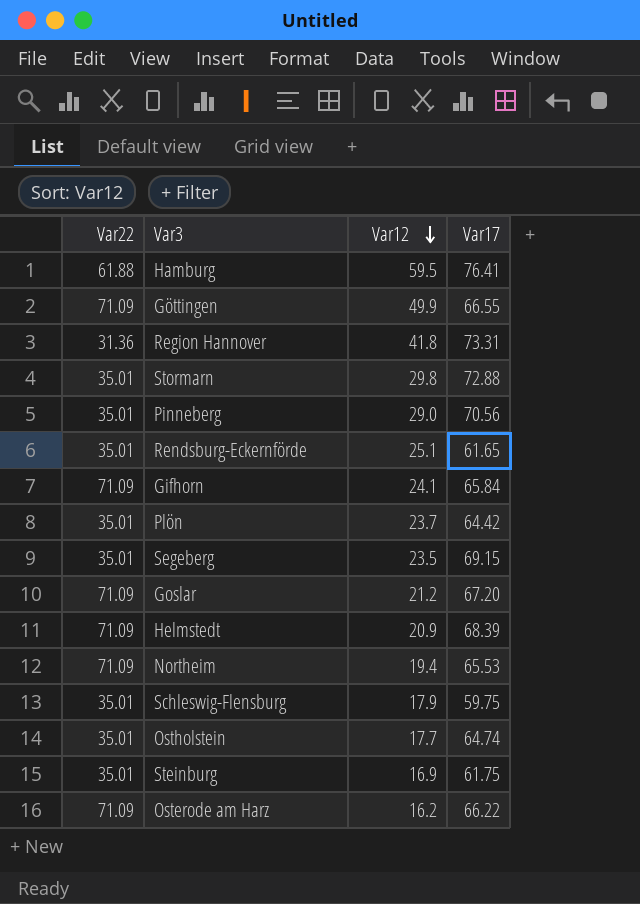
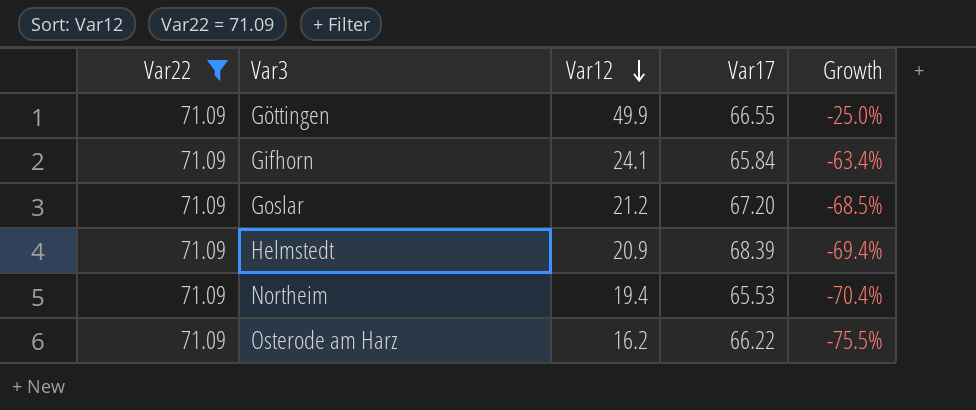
filter: none -> Var22 = 71.09
column Growth | formula: none -> ([Var12] - [Var17]) / [Var17]

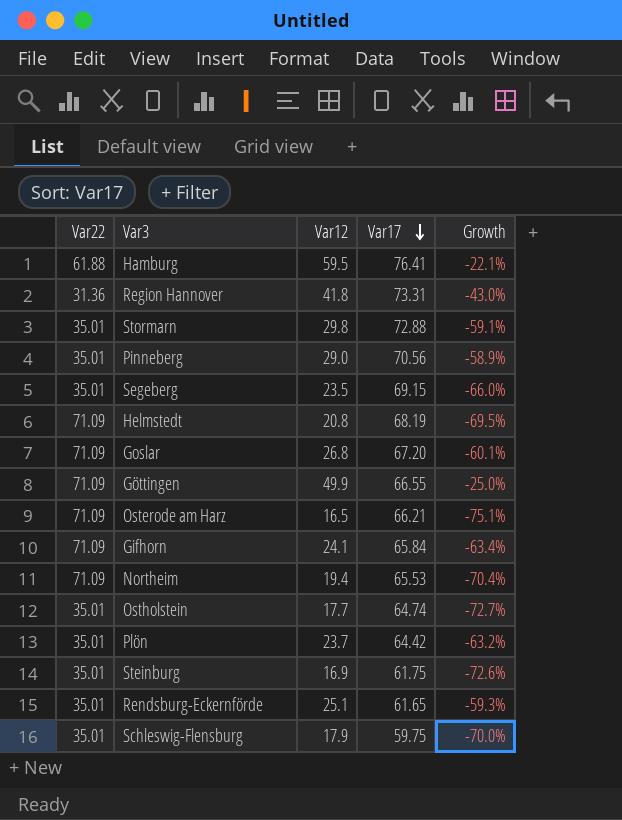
filter: Var22 = 71.09 -> none
row order: Var12 descending -> Var17 descending
Helmstedt | Var12: 20.9 -> 20.8
Helmstedt | Var17: 68.39 -> 68.19
Helmstedt | Growth: -69.4% -> -69.5%
Goslar | Var12: 21.2 -> 26.8
Goslar | Growth: -68.5% -> -60.1%
Osterode am Harz | Var12: 16.2 -> 16.5
Osterode am Harz | Var17: 66.22 -> 66.21
Osterode am Harz | Growth: -75.5% -> -75.1%

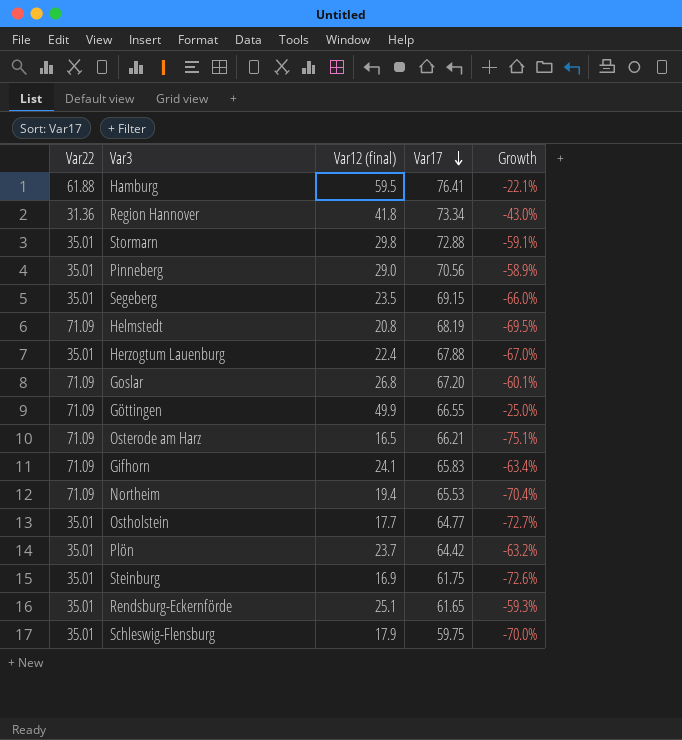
column name: Var12 -> Var12 (final)
Region Hannover | Var17: 73.31 -> 73.34
row Herzogtum Lauenburg: none -> 35.01 | 22.4 | 67.88 | -67.0%
Gifhorn | Var17: 65.84 -> 65.83
Ostholstein | Var17: 64.74 -> 64.77

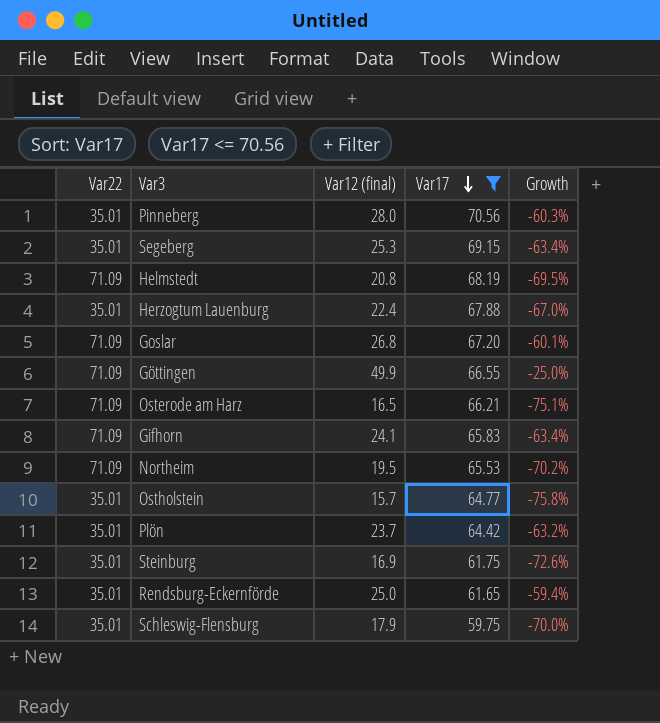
filter: none -> Var17 <= 70.56
Pinneberg | Var12 (final): 29.0 -> 28.0
Pinneberg | Growth: -58.9% -> -60.3%
Segeberg | Var12 (final): 23.5 -> 25.3
Segeberg | Growth: -66.0% -> -63.4%
Northeim | Var12 (final): 19.4 -> 19.5
Northeim | Growth: -70.4% -> -70.2%
Ostholstein | Var12 (final): 17.7 -> 15.7
Ostholstein | Growth: -72.7% -> -75.8%
Rendsburg-Eckernförde | Var12 (final): 25.1 -> 25.0
Rendsburg-Eckernförde | Growth: -59.3% -> -59.4%

